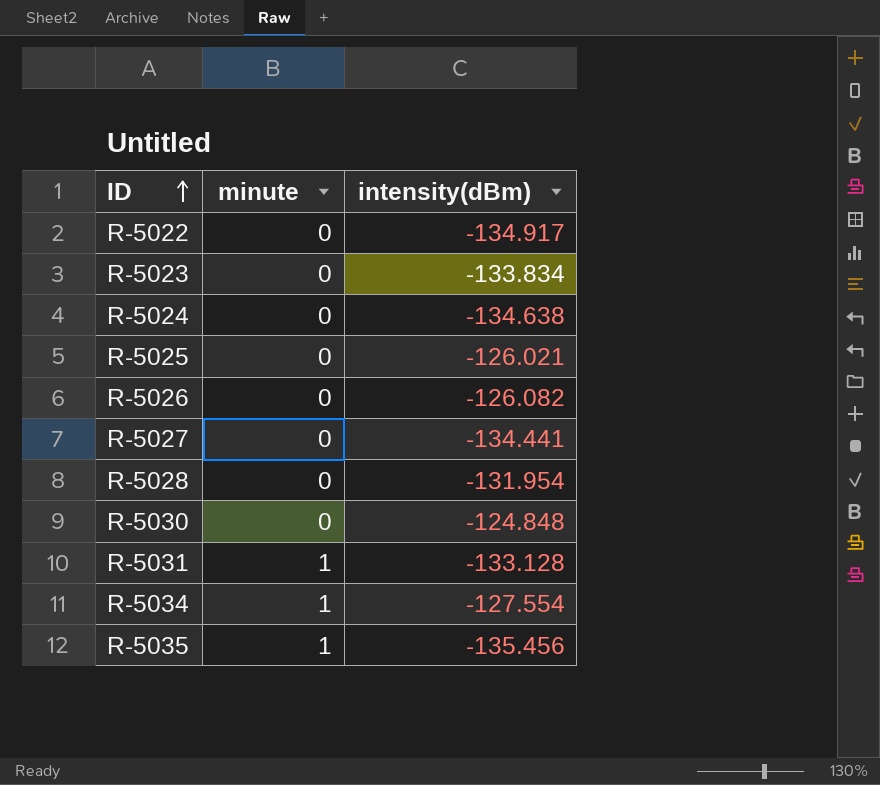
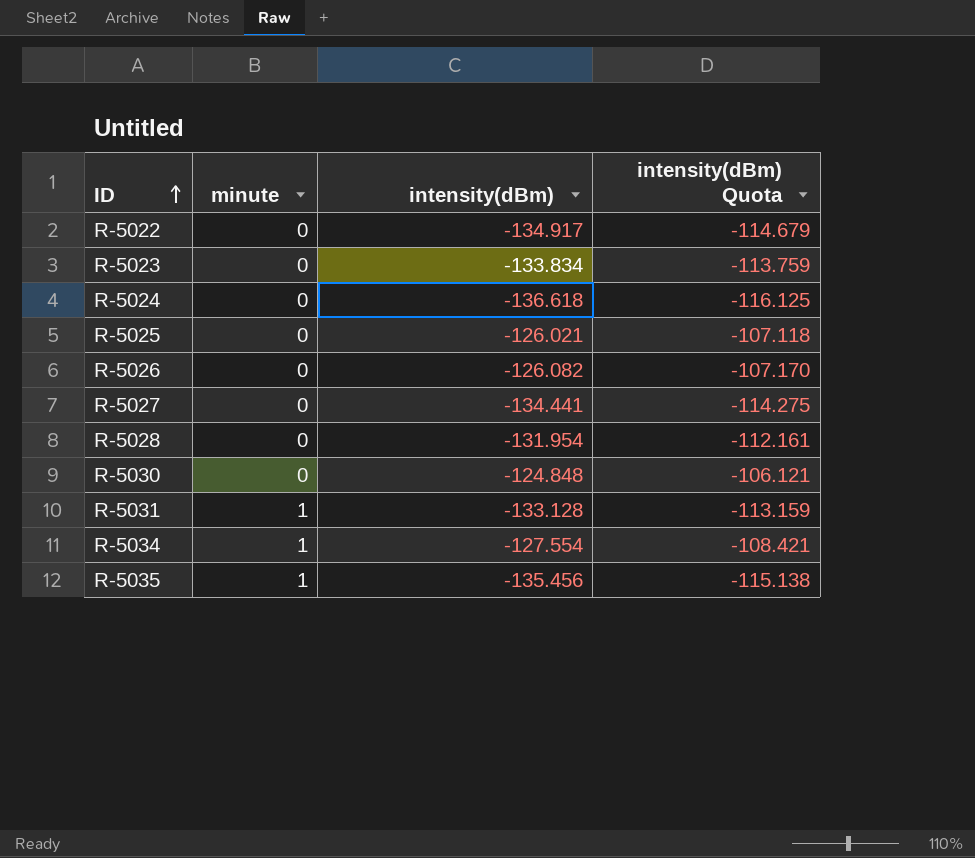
column intensity(dBm) Quota | formula: none -> [intensity(dBm)] * 0.85
R-5024 | intensity(dBm): -134.638 -> -136.618

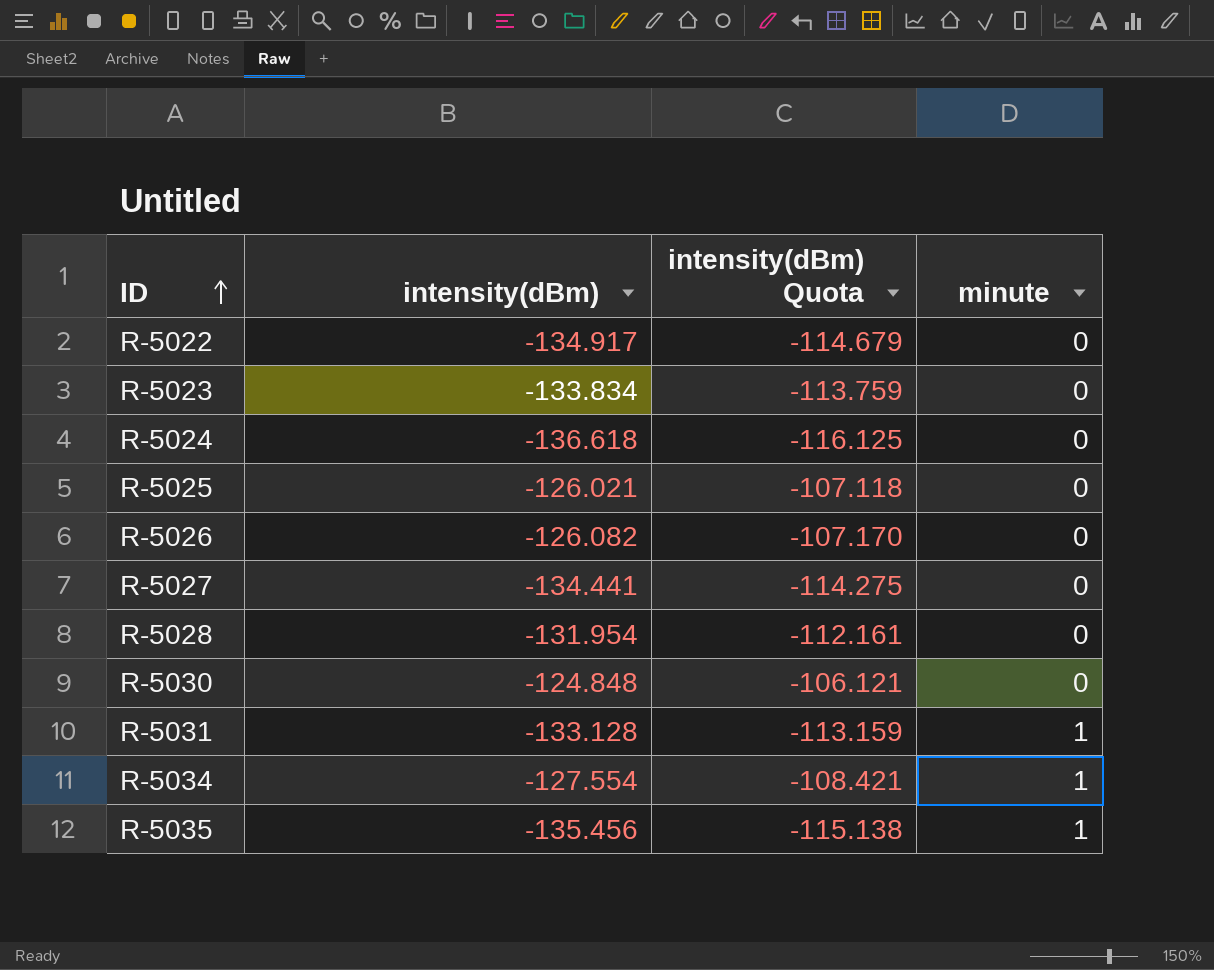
column minute | position: 2 -> 4

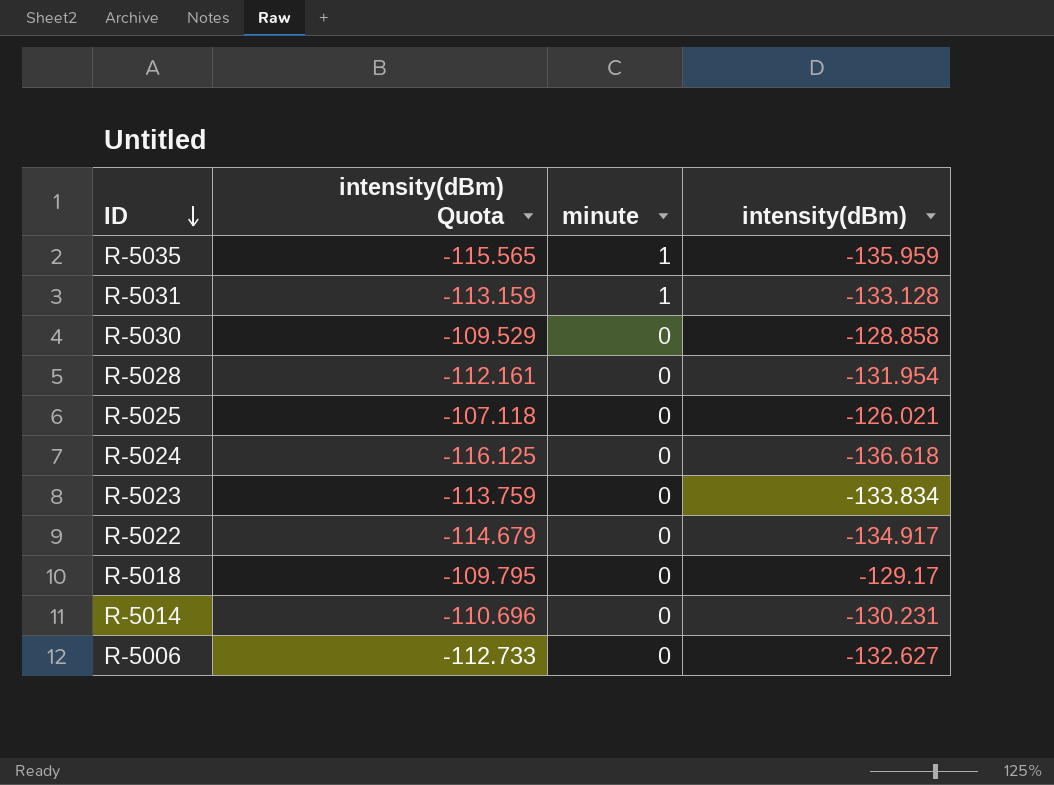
row order: ID ascending -> ID descending
column intensity(dBm) | position: 2 -> 4
row R-5026: -126.082 | -107.170 | 0 -> none
row R-5027: -134.441 | -114.275 | 0 -> none
row R-5034: -127.554 | -108.421 | 1 -> none
R-5035 | intensity(dBm) Quota: -115.138 -> -115.565
R-5035 | intensity(dBm): -135.456 -> -135.959
R-5030 | intensity(dBm) Quota: -106.121 -> -109.529
R-5030 | intensity(dBm): -124.848 -> -128.858
row R-5018: none -> -109.795 | 0 | -129.17
row R-5014: none -> -110.696 | 0 | -130.231
row R-5006: none -> -112.733 | 0 | -132.627

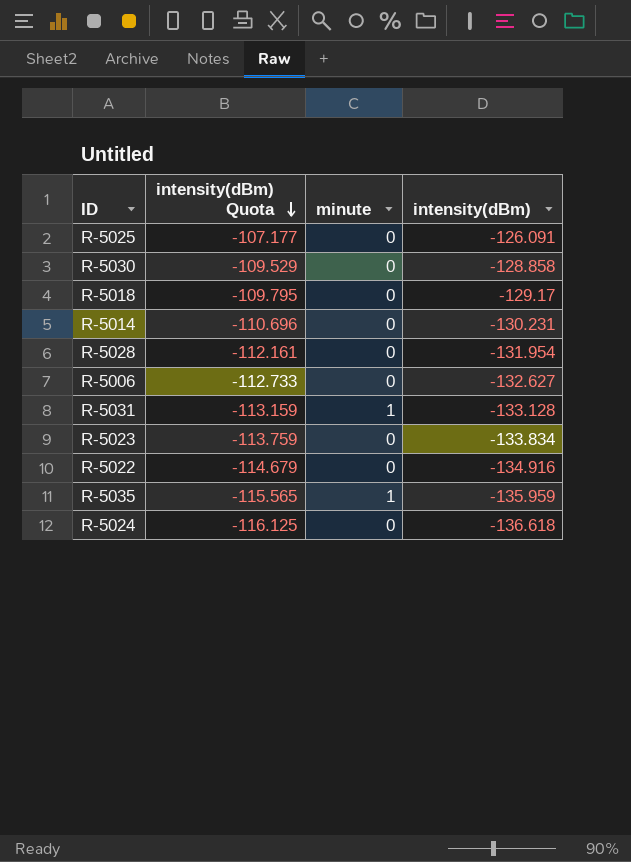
row order: ID descending -> intensity(dBm) Quota descending
R-5025 | intensity(dBm) Quota: -107.118 -> -107.177
R-5025 | intensity(dBm): -126.021 -> -126.091
R-5022 | intensity(dBm): -134.917 -> -134.916

